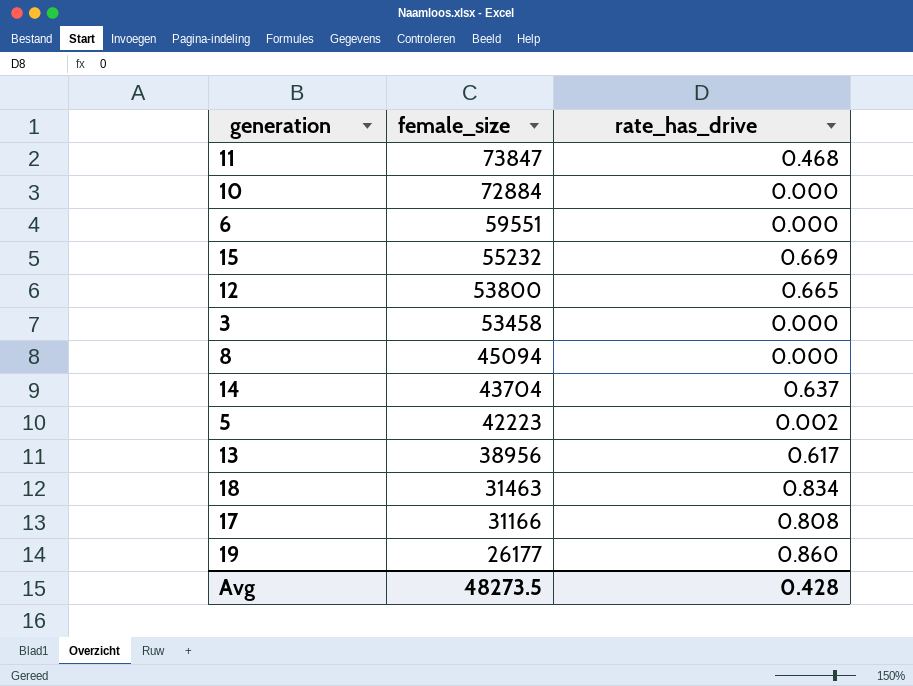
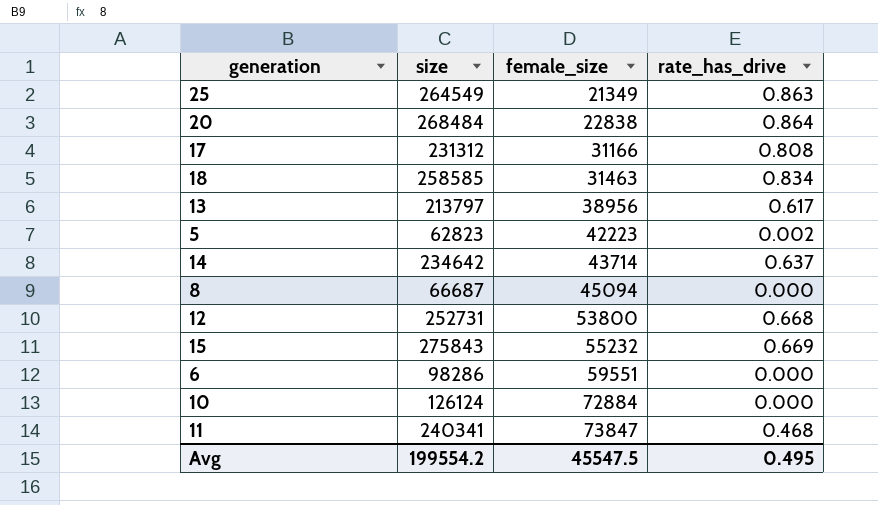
row order: female_size descending -> female_size ascending
column size | position: none -> 2
row 3: 53458 | 0.000 -> none
row 19: 26177 | 0.860 -> none
row 25: none -> 264549 | 21349 | 0.863
row 20: none -> 268484 | 22838 | 0.864
14 | female_size: 43704 -> 43714
12 | rate_has_drive: 0.665 -> 0.668
Avg | female_size: 48273.5 -> 45547.5
Avg | rate_has_drive: 0.428 -> 0.495

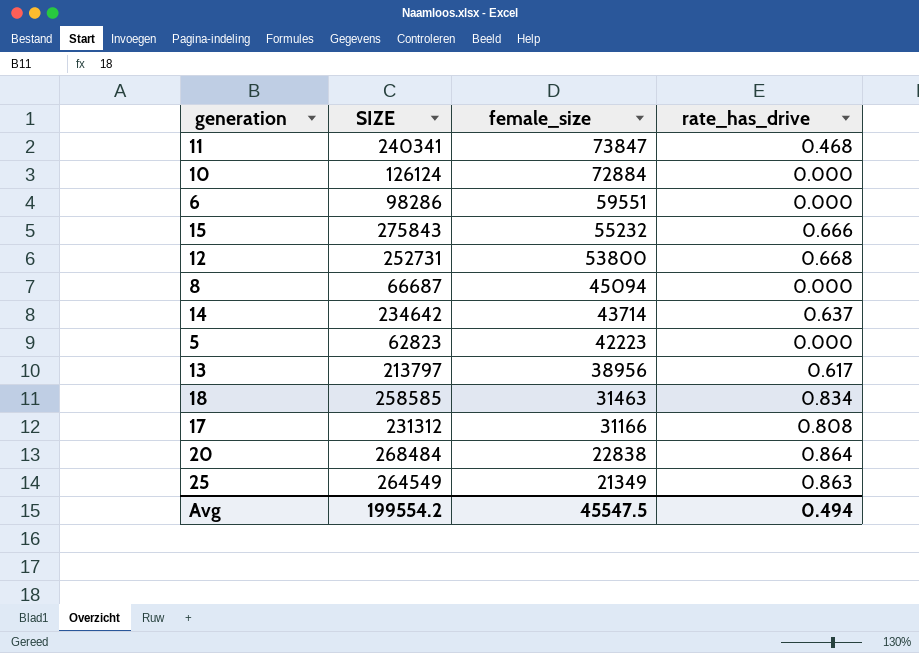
row order: female_size ascending -> female_size descending
column name: size -> SIZE
15 | rate_has_drive: 0.669 -> 0.666
5 | rate_has_drive: 0.002 -> 0.000
Avg | rate_has_drive: 0.495 -> 0.494

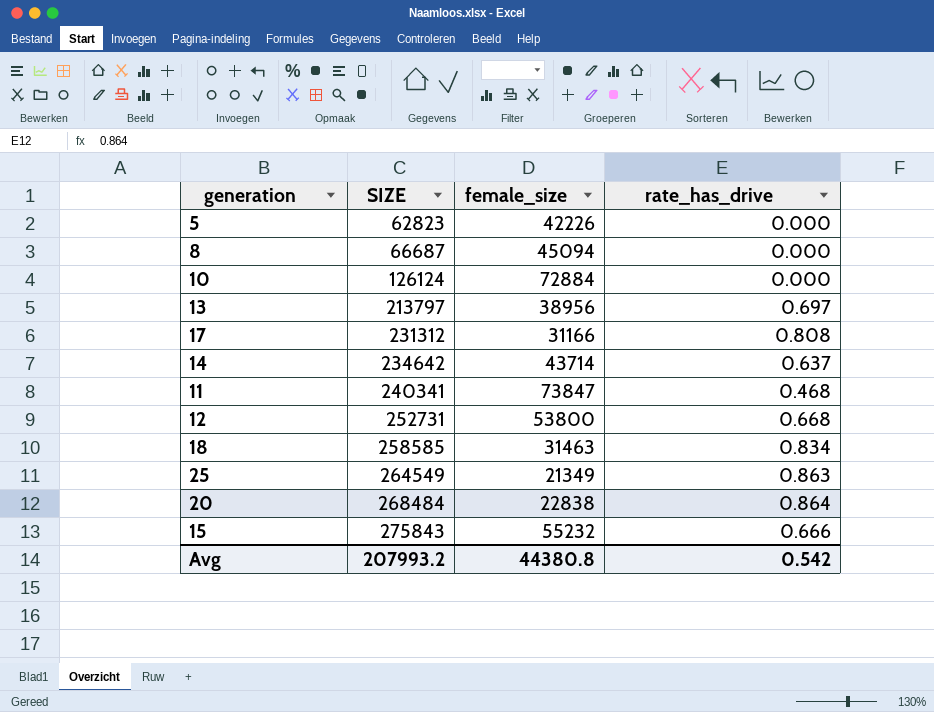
row order: female_size descending -> SIZE ascending
row 6: 98286 | 59551 | 0.000 -> none
5 | female_size: 42223 -> 42226
13 | rate_has_drive: 0.617 -> 0.697
Avg | SIZE: 199554.2 -> 207993.2
Avg | female_size: 45547.5 -> 44380.8
Avg | rate_has_drive: 0.494 -> 0.542

